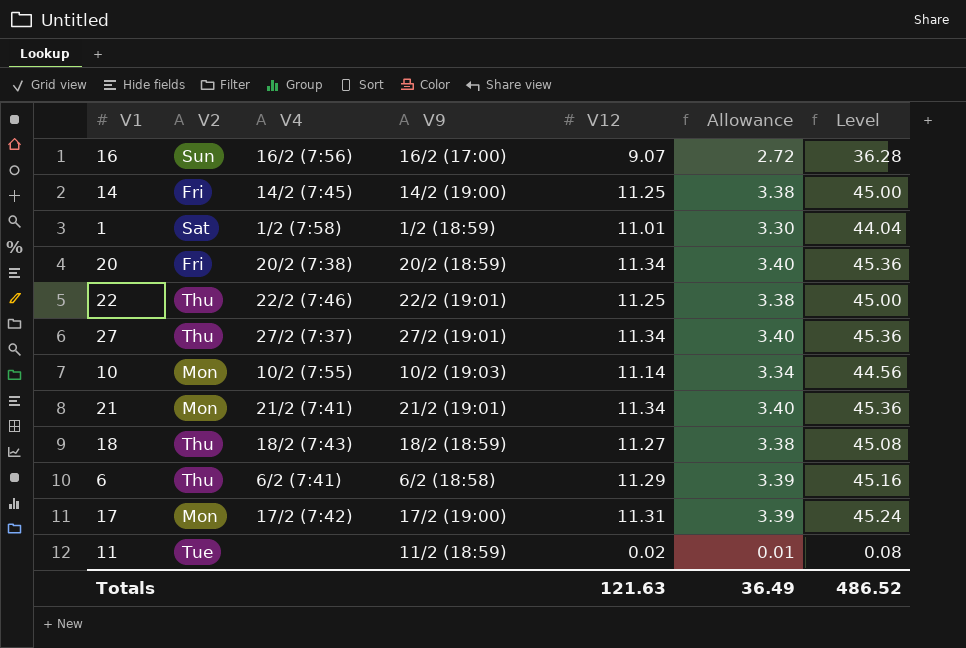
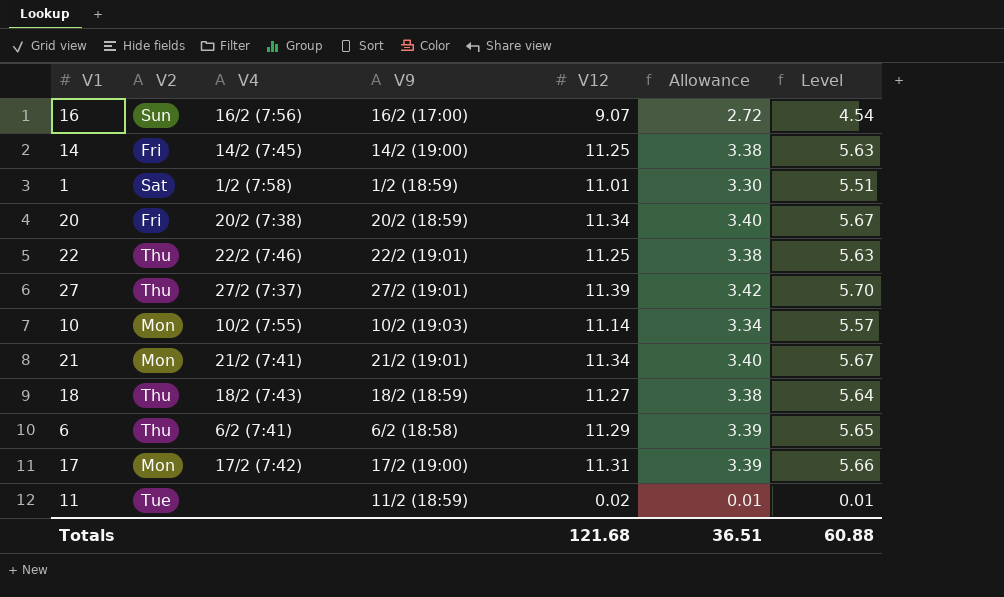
column Level | formula: [V12] * 4 -> [V12] * 0.5
27 | V12: 11.34 -> 11.39
27 | Allowance: 3.40 -> 3.42
Totals | V12: 121.63 -> 121.68
Totals | Allowance: 36.49 -> 36.51
Totals | Level: 486.52 -> 60.88

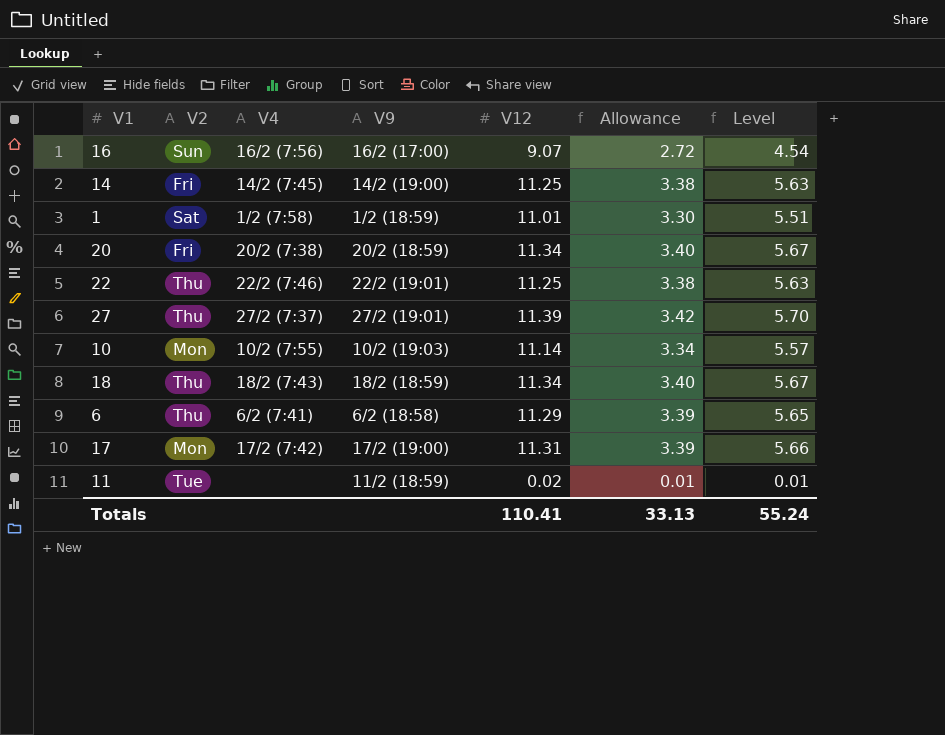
row 21: Mon | 21/2 (7:41) | 21/2 (19:01) | 11.34 | 3.40 | 5.67 -> none
18 | V12: 11.27 -> 11.34
18 | Allowance: 3.38 -> 3.40
18 | Level: 5.64 -> 5.67
Totals | V12: 121.68 -> 110.41
Totals | Allowance: 36.51 -> 33.13
Totals | Level: 60.88 -> 55.24

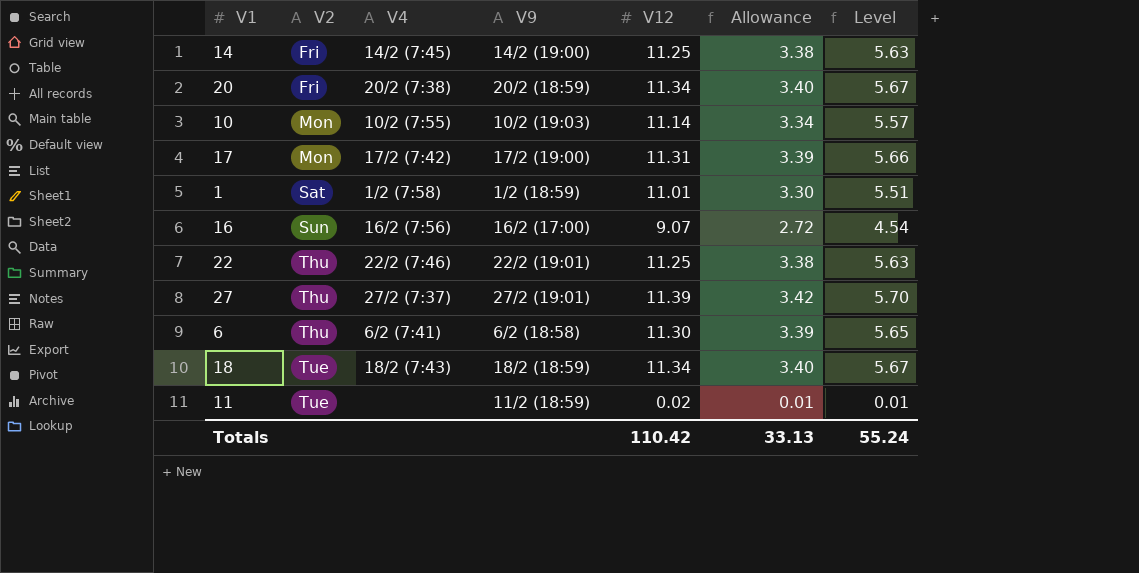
row order: none -> V2 ascending
6 | V12: 11.29 -> 11.30
18 | V2: Thu -> Tue
Totals | V12: 110.41 -> 110.42

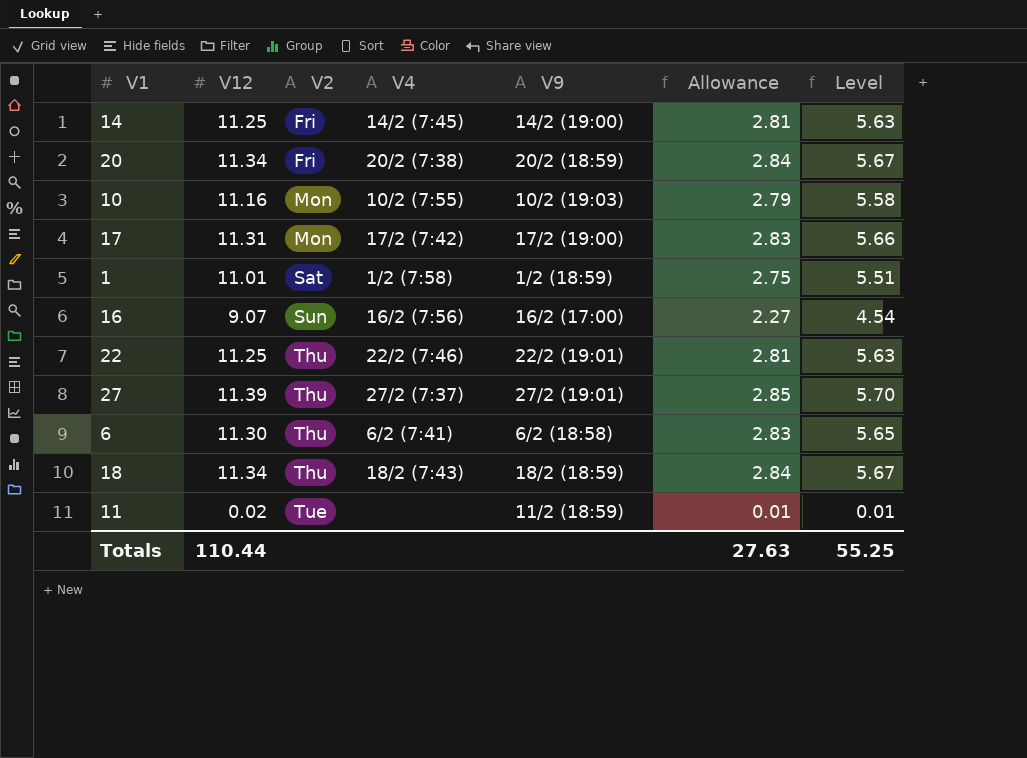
column V12 | position: 5 -> 2
column Allowance | formula: [V12] * 0.3 -> [V12] * 0.25
10 | V12: 11.14 -> 11.16
10 | Level: 5.57 -> 5.58
18 | V2: Tue -> Thu
Totals | V12: 110.42 -> 110.44
Totals | Allowance: 33.13 -> 27.63
Totals | Level: 55.24 -> 55.25

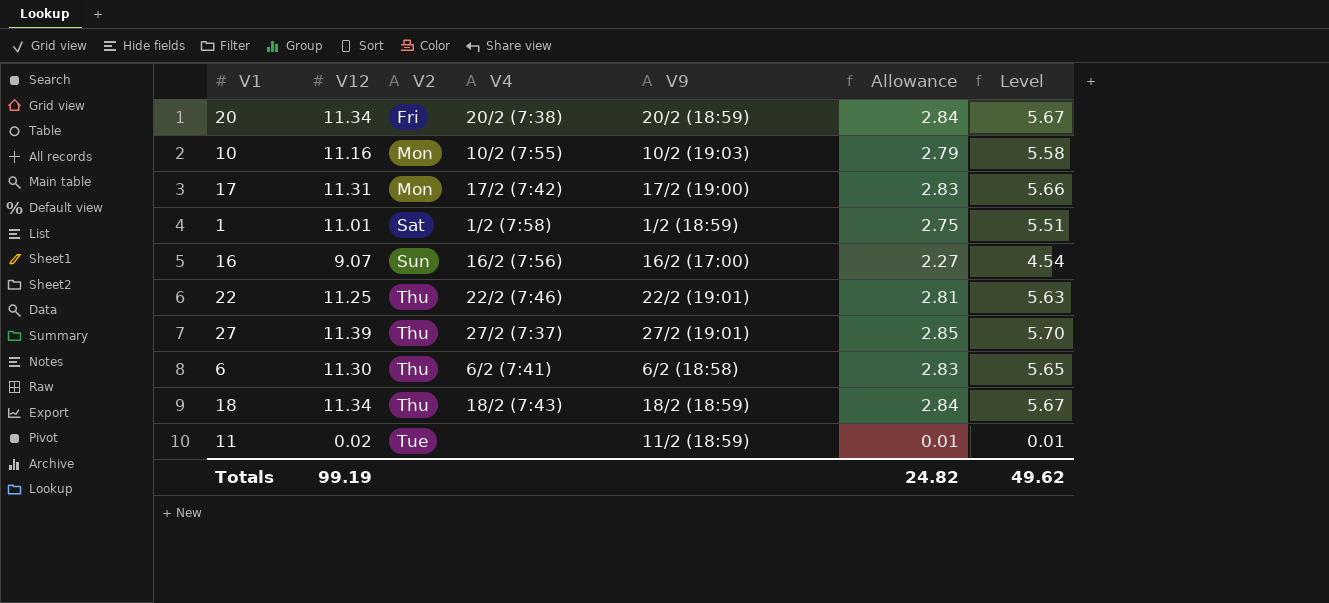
row 14: 11.25 | Fri | 14/2 (7:45) | 14/2 (19:00) | 2.81 | 5.63 -> none
Totals | V12: 110.44 -> 99.19
Totals | Allowance: 27.63 -> 24.82
Totals | Level: 55.25 -> 49.62

